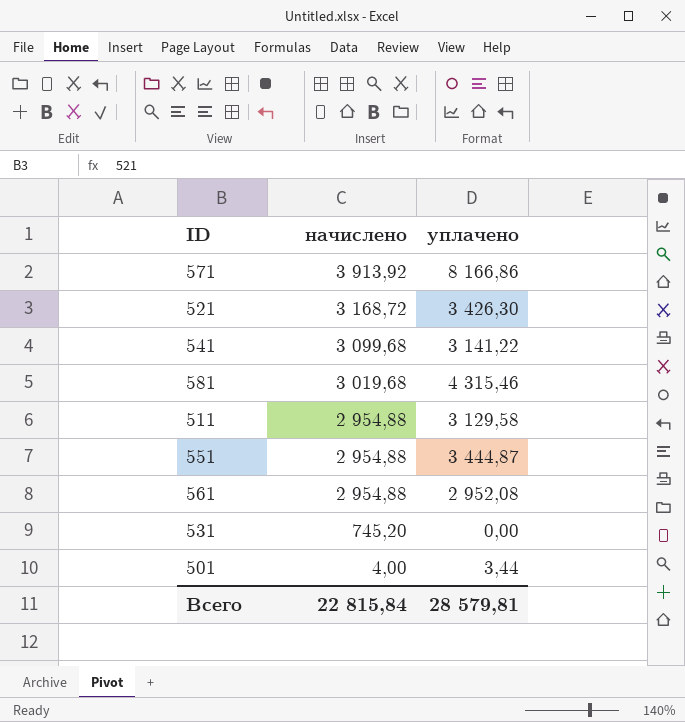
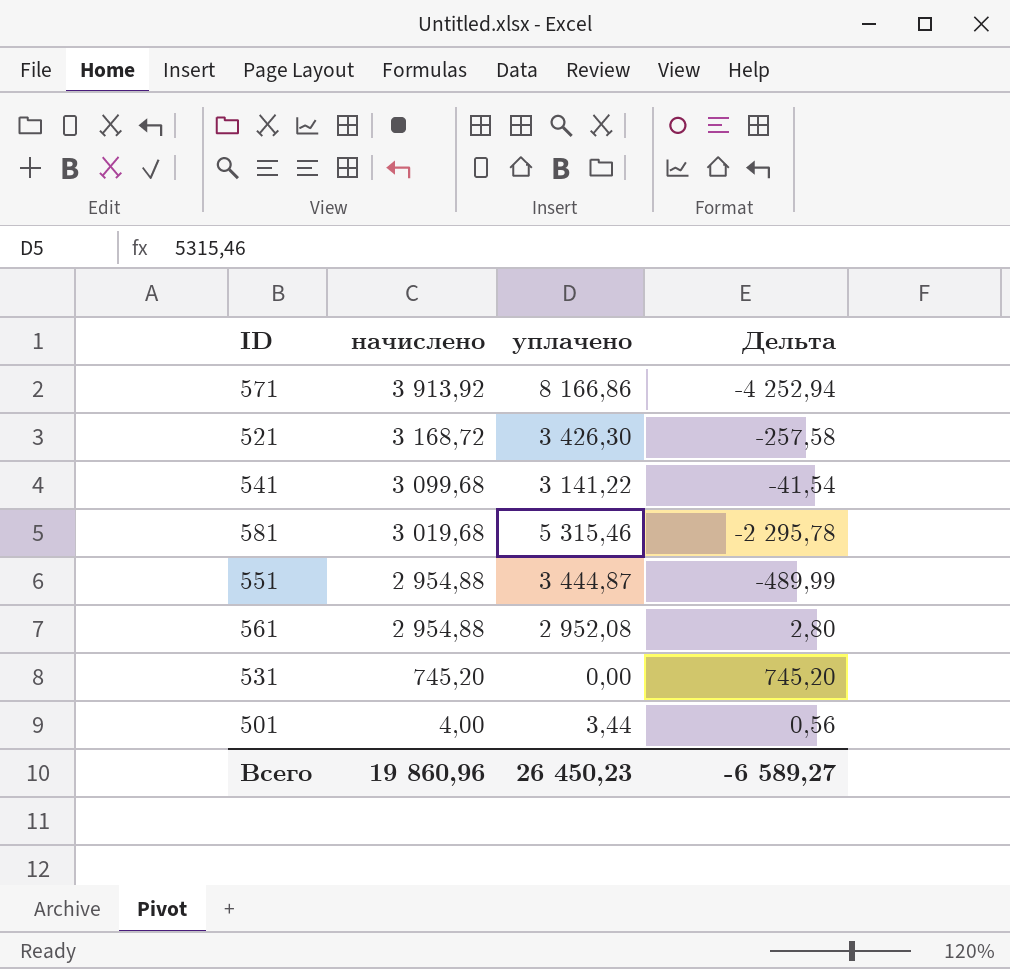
column Дельта | formula: none -> [начислено] - [уплачено]
row 511: 2 954,88 | 3 129,58 -> none
581 | уплачено: 4 315,46 -> 5 315,46
Всего | начислено: 22 815,84 -> 19 860,96
Всего | уплачено: 28 579,81 -> 26 450,23

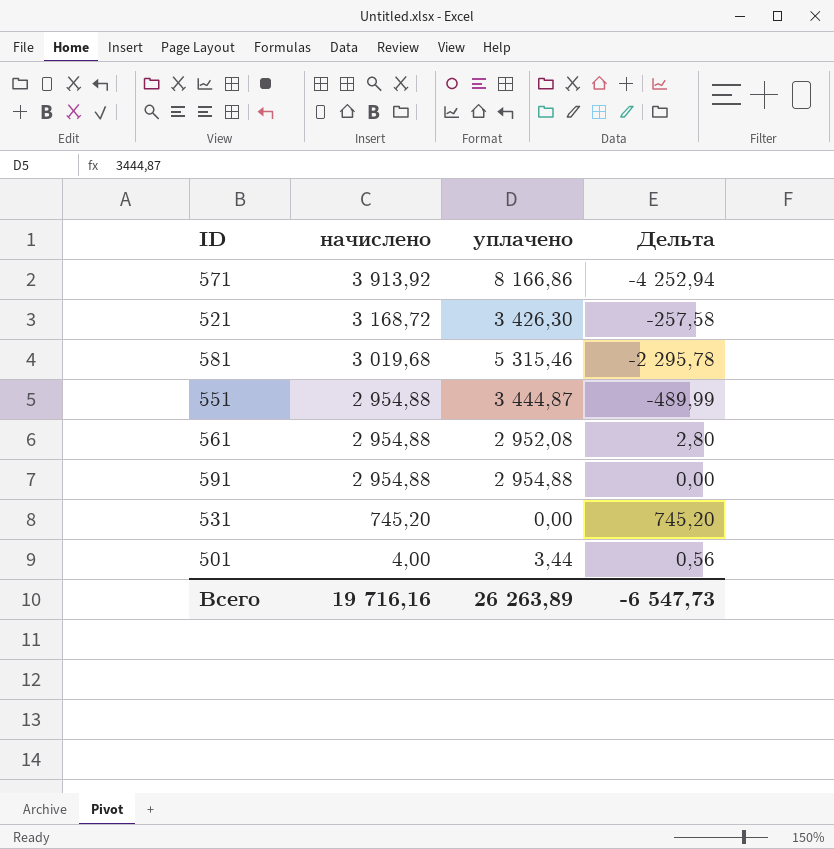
row 541: 3 099,68 | 3 141,22 | -41,54 -> none
row 591: none -> 2 954,88 | 2 954,88 | 0,00
Всего | начислено: 19 860,96 -> 19 716,16
Всего | уплачено: 26 450,23 -> 26 263,89
Всего | Дельта: -6 589,27 -> -6 547,73

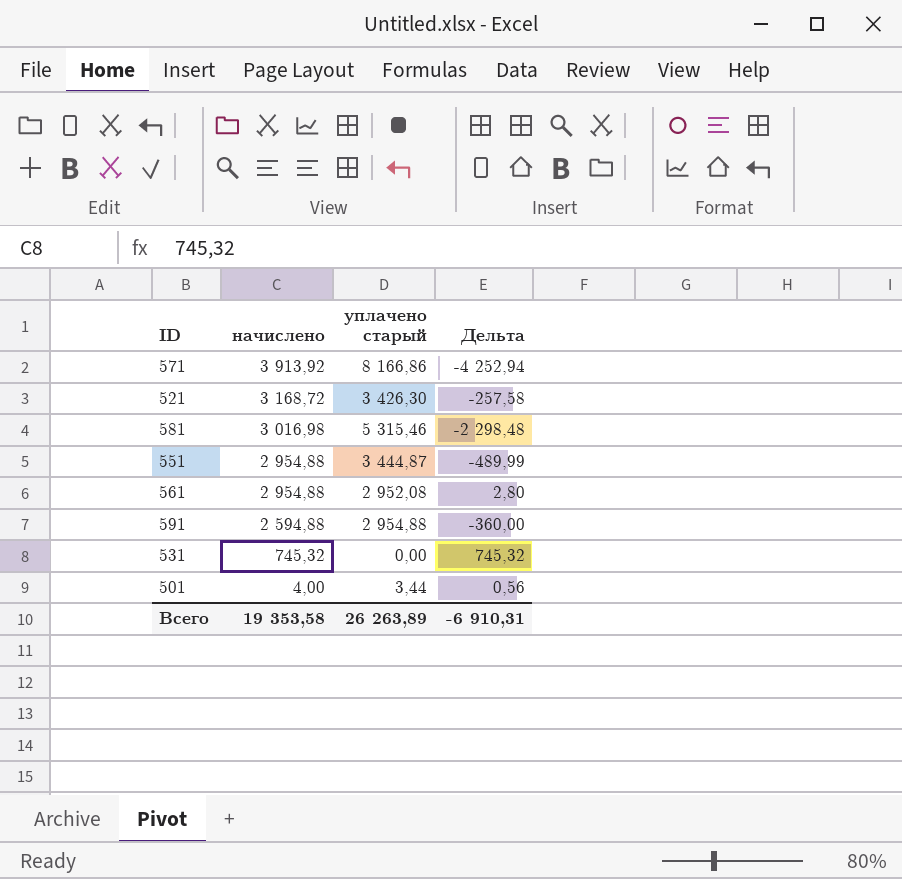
column name: уплачено -> уплачено старый
581 | начислено: 3 019,68 -> 3 016,98
581 | Дельта: -2 295,78 -> -2 298,48
591 | начислено: 2 954,88 -> 2 594,88
591 | Дельта: 0,00 -> -360,00
531 | начислено: 745,20 -> 745,32
531 | Дельта: 745,20 -> 745,32
Всего | начислено: 19 716,16 -> 19 353,58
Всего | Дельта: -6 547,73 -> -6 910,31

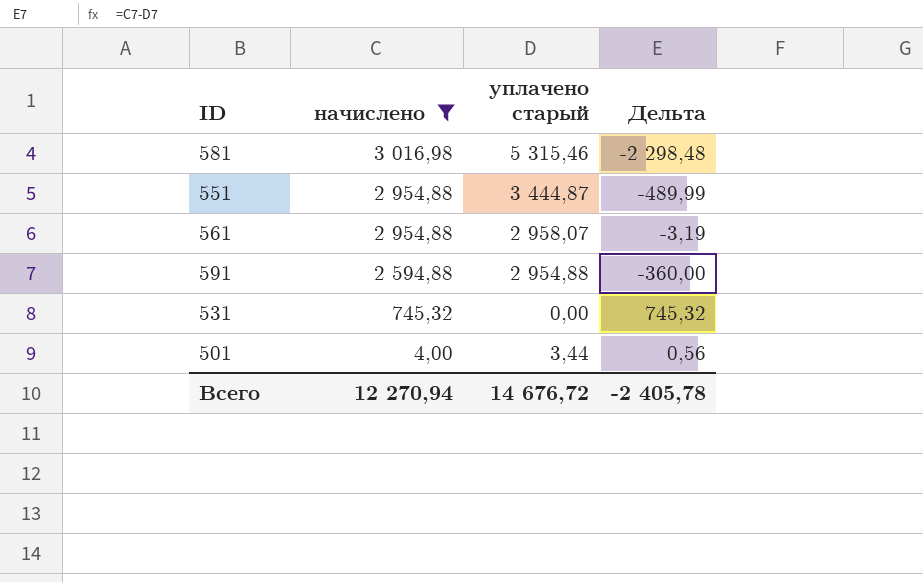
filter: none -> начислено <= 3 016,98
561 | уплачено старый: 2 952,08 -> 2 958,07
561 | Дельта: 2,80 -> -3,19
Всего | начислено: 19 353,58 -> 12 270,94
Всего | уплачено старый: 26 263,89 -> 14 676,72
Всего | Дельта: -6 910,31 -> -2 405,78

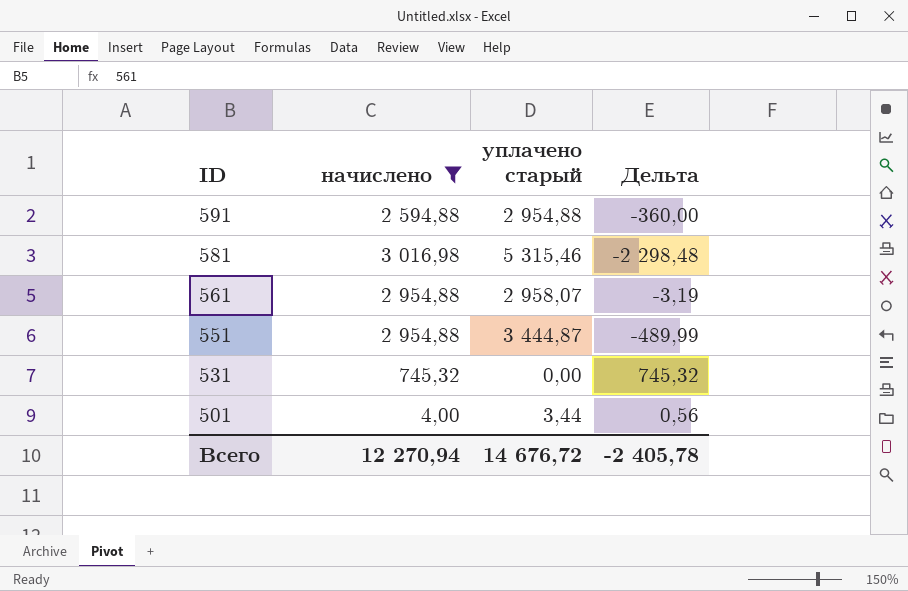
row order: начислено descending -> ID descending

